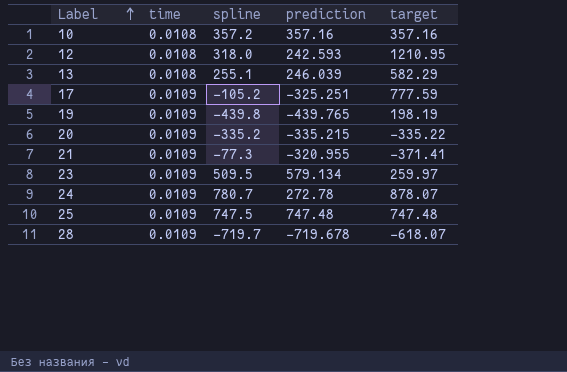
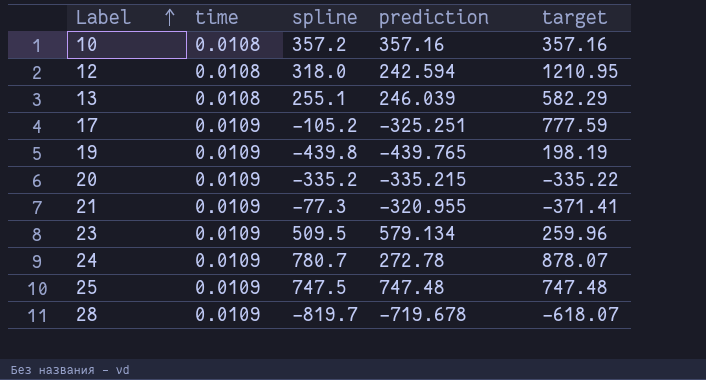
12 | prediction: 242.593 -> 242.594
23 | target: 259.97 -> 259.96
28 | spline: -719.7 -> -819.7

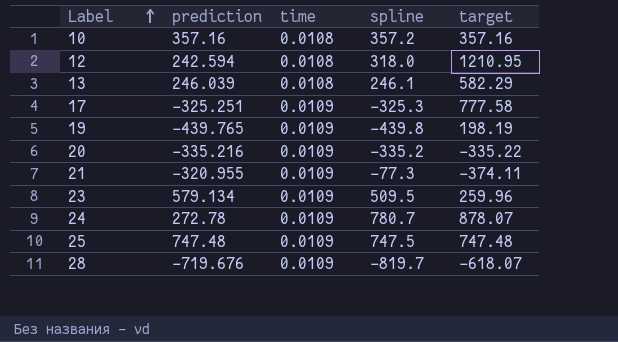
column prediction | position: 4 -> 2
13 | spline: 255.1 -> 246.1
17 | spline: -105.2 -> -325.3
17 | target: 777.59 -> 777.58
20 | prediction: -335.215 -> -335.216
21 | target: -371.41 -> -374.11
28 | prediction: -719.678 -> -719.676

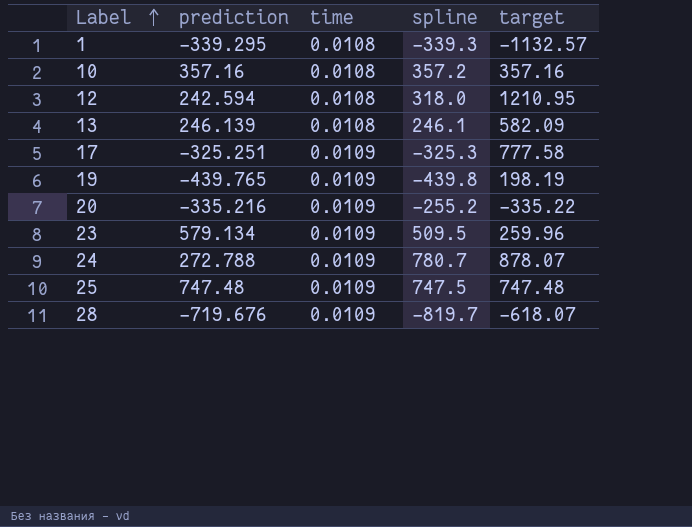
row 21: -320.955 | 0.0109 | -77.3 | -374.11 -> none
row 1: none -> -339.295 | 0.0108 | -339.3 | -1132.57
13 | prediction: 246.039 -> 246.139
13 | target: 582.29 -> 582.09
20 | spline: -335.2 -> -255.2
24 | prediction: 272.78 -> 272.788

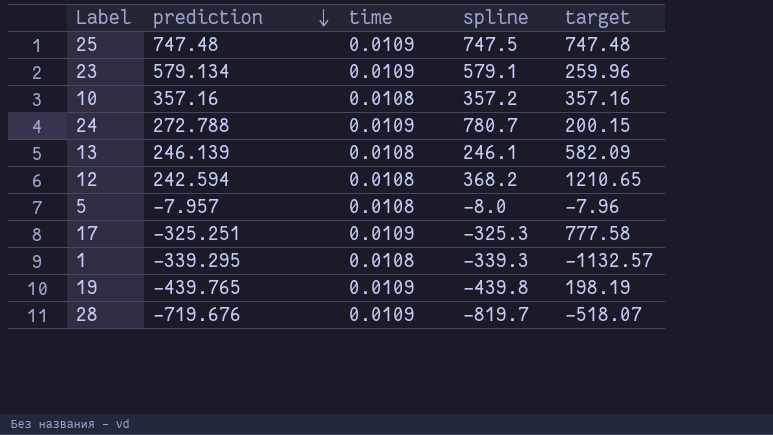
row order: Label ascending -> prediction descending
row 20: -335.216 | 0.0109 | -255.2 | -335.22 -> none
23 | spline: 509.5 -> 579.1
24 | target: 878.07 -> 200.15
12 | spline: 318.0 -> 368.2
12 | target: 1210.95 -> 1210.65
row 5: none -> -7.957 | 0.0108 | -8.0 | -7.96
28 | target: -618.07 -> -518.07

